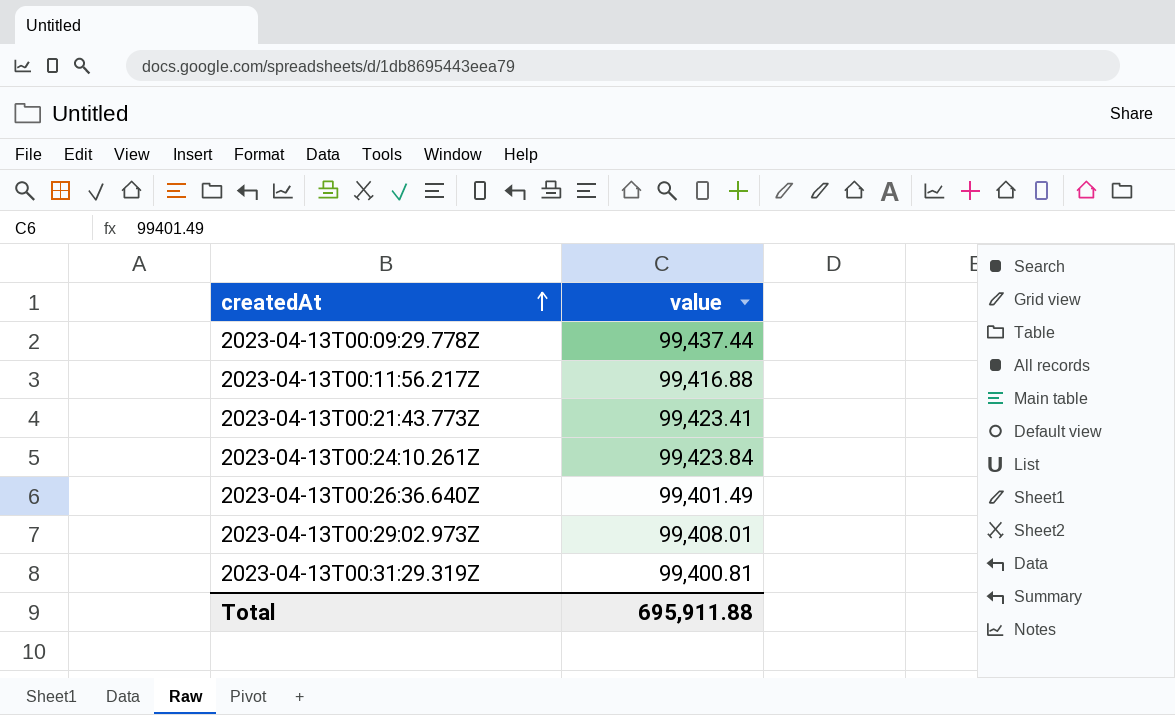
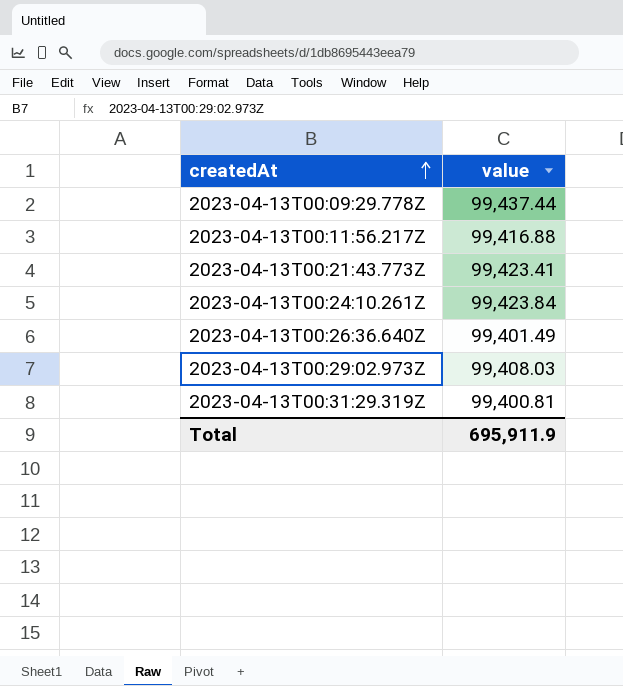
2023-04-13T00:29:02.973Z | value: 99,408.01 -> 99,408.03
Total | value: 695,911.88 -> 695,911.9

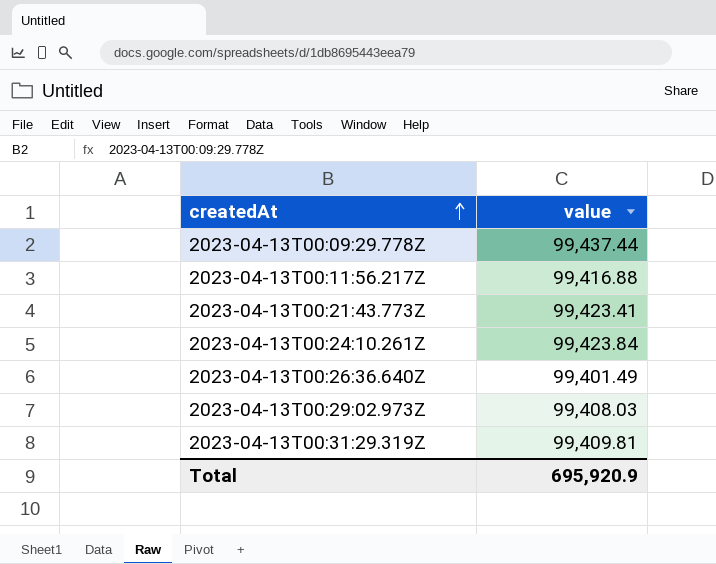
2023-04-13T00:31:29.319Z | value: 99,400.81 -> 99,409.81
Total | value: 695,911.9 -> 695,920.9

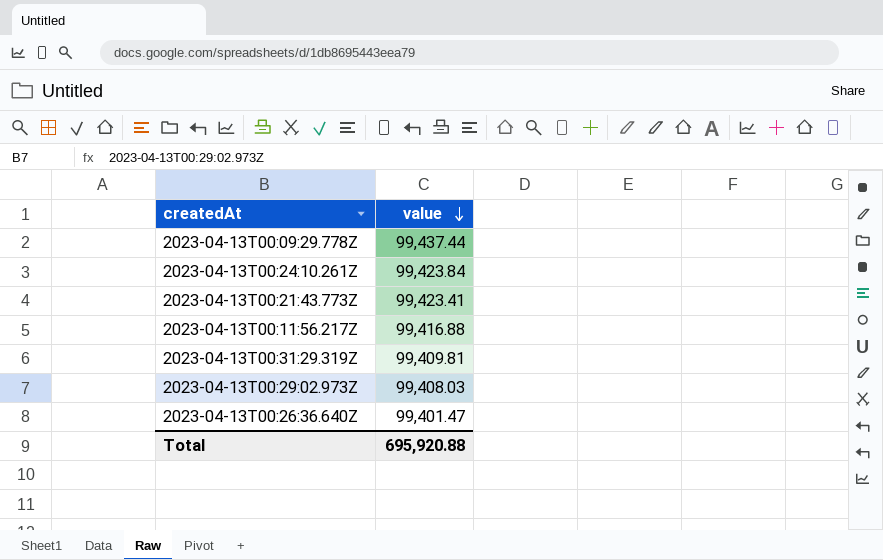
row order: createdAt ascending -> value descending
2023-04-13T00:26:36.640Z | value: 99,401.49 -> 99,401.47
Total | value: 695,920.9 -> 695,920.88

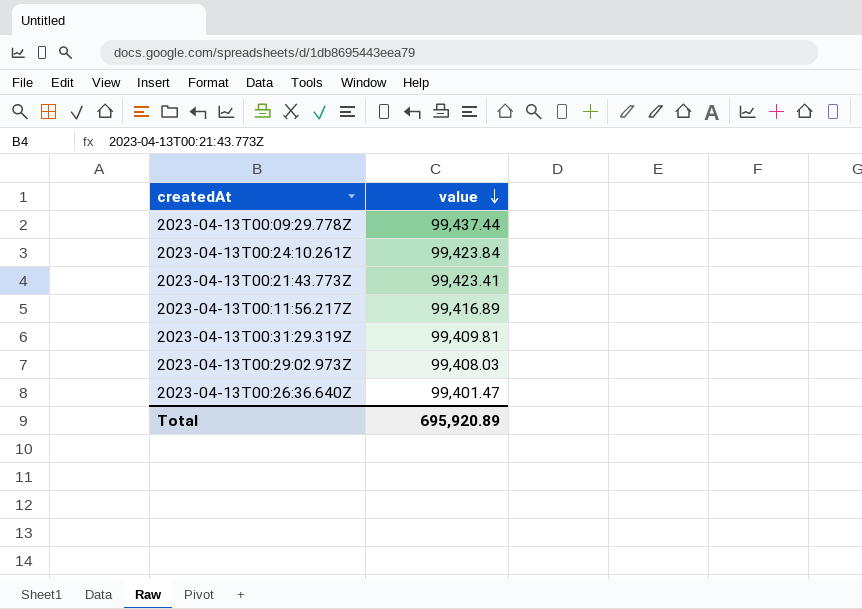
2023-04-13T00:11:56.217Z | value: 99,416.88 -> 99,416.89
Total | value: 695,920.88 -> 695,920.89

